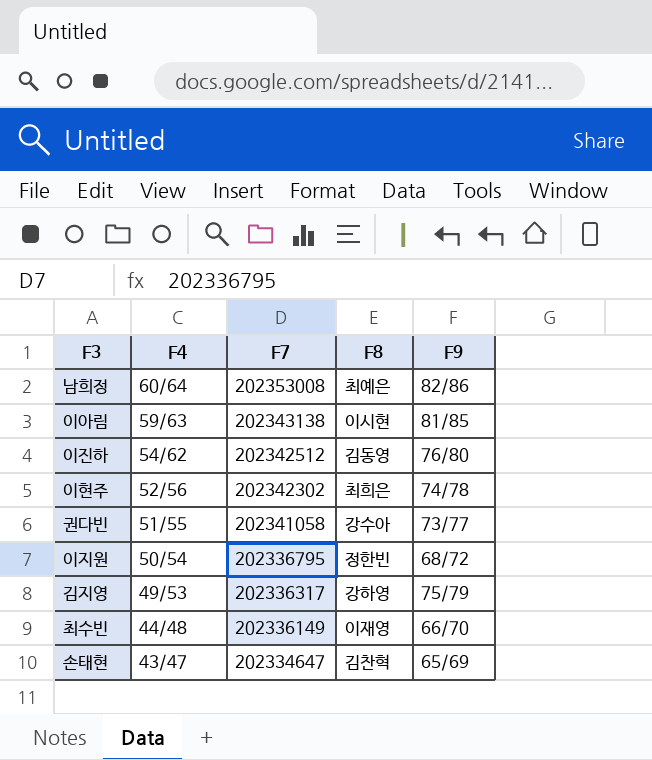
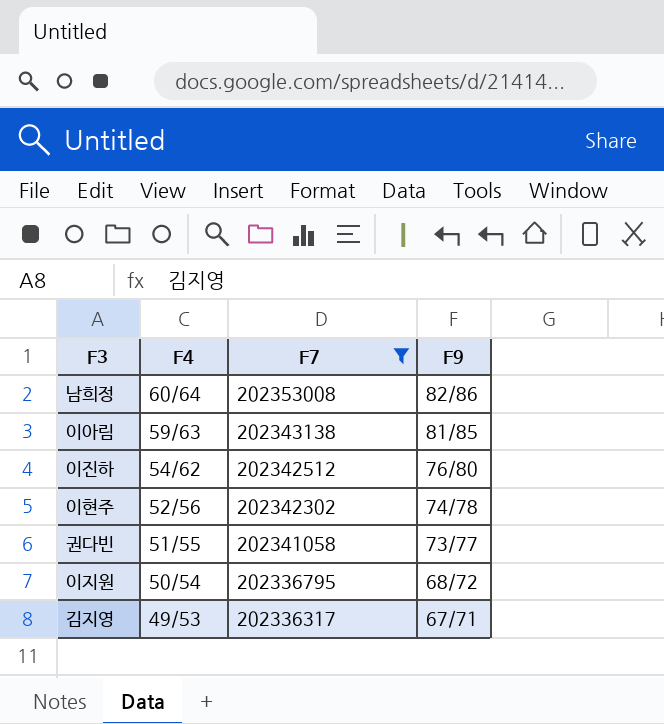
filter: none -> F7 >= 202336317
column F8 | position: 4 -> none
김지영 | F9: 75/79 -> 67/71

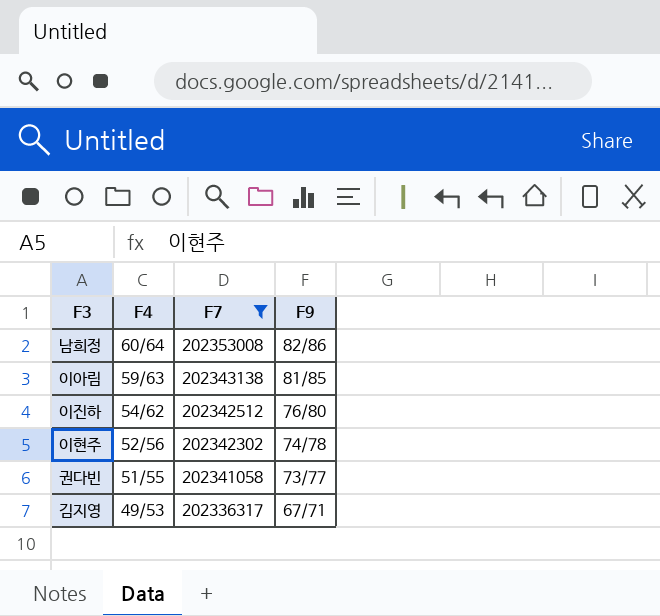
row 이지원: 50/54 | 202336795 | 68/72 -> none

